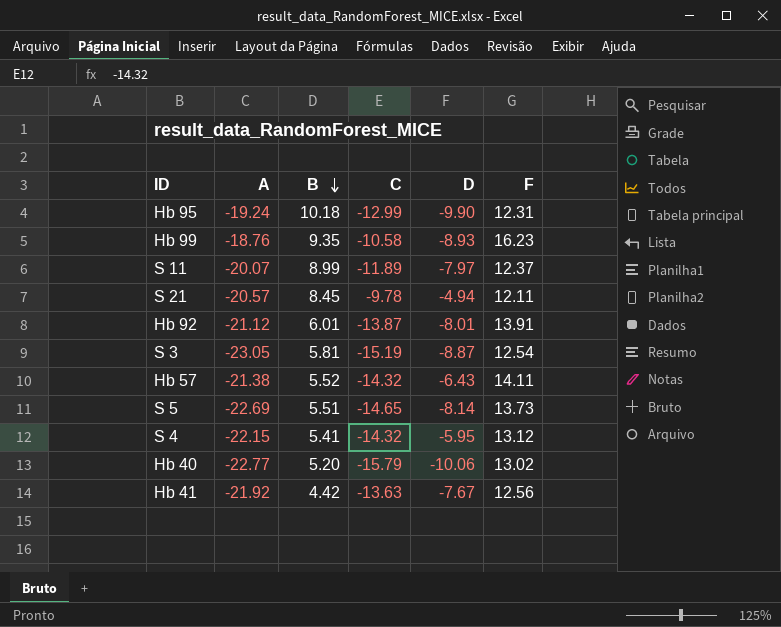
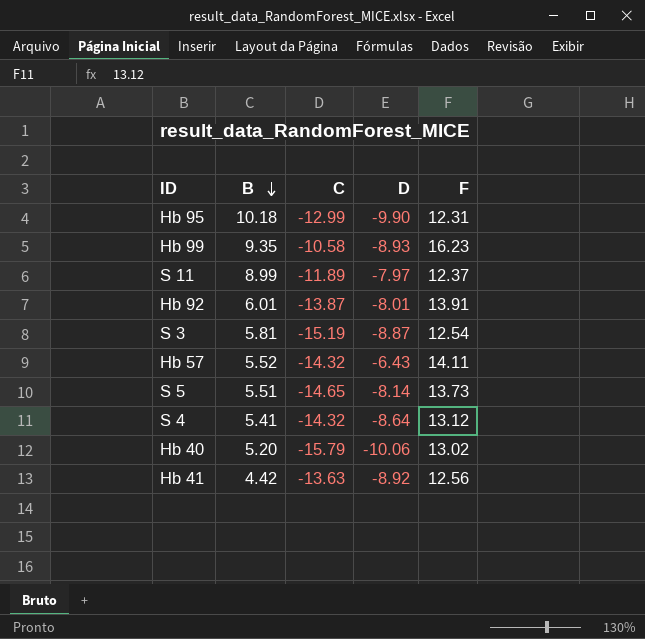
column A | position: 2 -> none
row S 21: -20.57 | 8.45 | -9.78 | -4.94 | 12.11 -> none
S 4 | D: -5.95 -> -8.64
Hb 41 | D: -7.67 -> -8.92

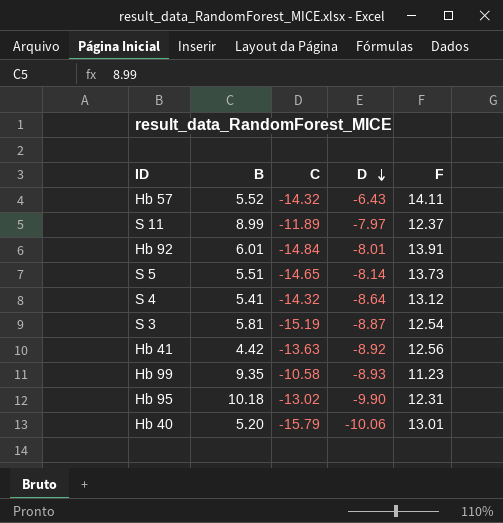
row order: B descending -> D descending
Hb 92 | C: -13.87 -> -14.84
Hb 99 | F: 16.23 -> 11.23
Hb 95 | C: -12.99 -> -13.02
Hb 40 | F: 13.02 -> 13.01

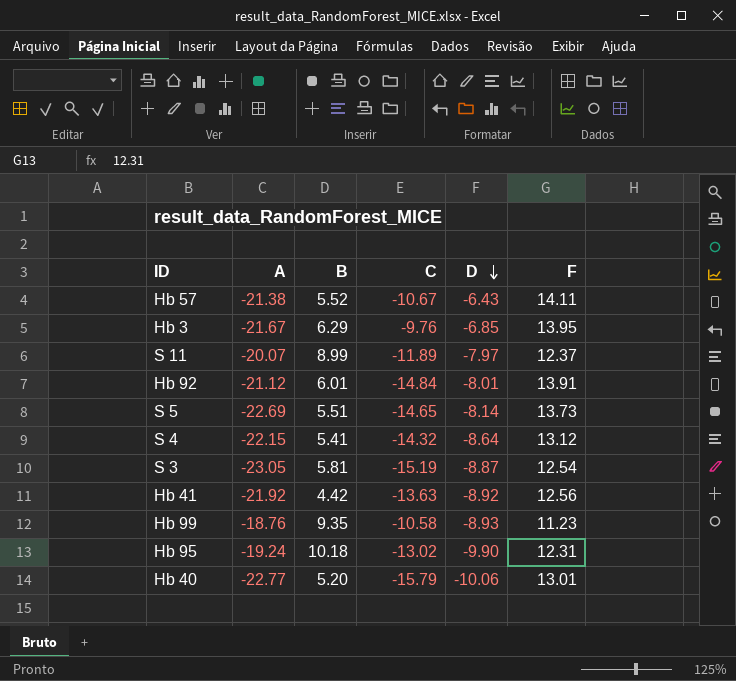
column A | position: none -> 2
Hb 57 | C: -14.32 -> -10.67
row Hb 3: none -> -21.67 | 6.29 | -9.76 | -6.85 | 13.95

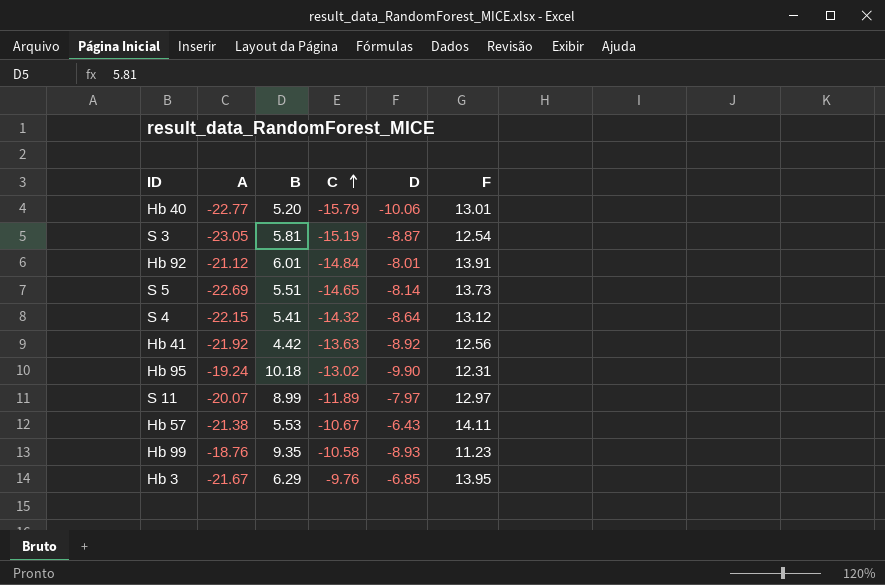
row order: D descending -> C ascending
S 11 | F: 12.37 -> 12.97
Hb 57 | B: 5.52 -> 5.53

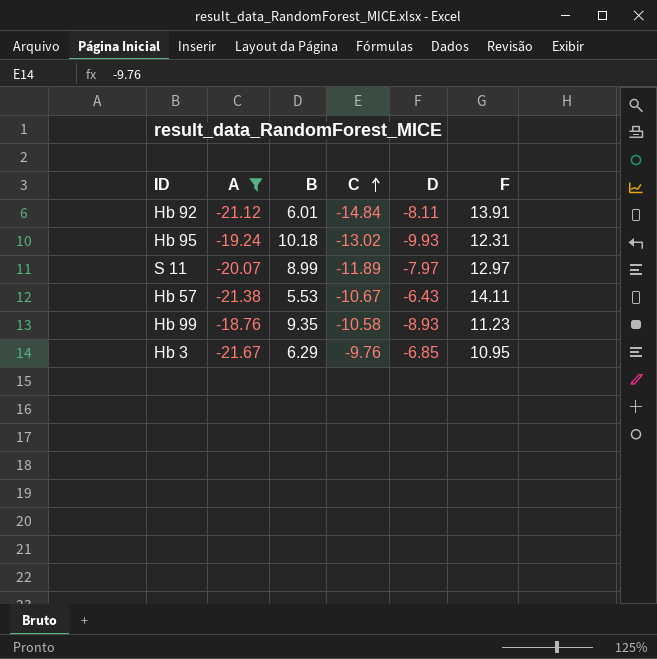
filter: none -> A >= -21.67
Hb 92 | D: -8.01 -> -8.11
Hb 95 | D: -9.90 -> -9.93
Hb 3 | F: 13.95 -> 10.95

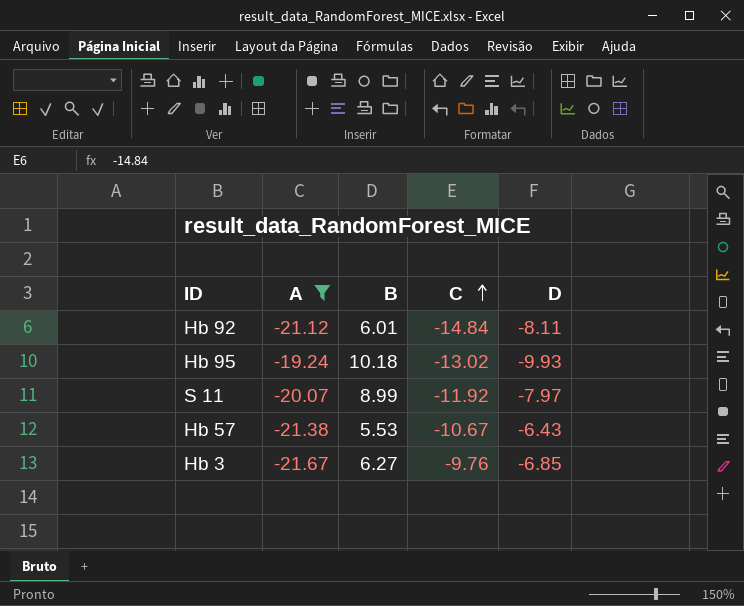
column F | position: 6 -> none
row Hb 99: -18.76 | 9.35 | -10.58 | -8.93 | 11.23 -> none
S 11 | C: -11.89 -> -11.92
Hb 3 | B: 6.29 -> 6.27

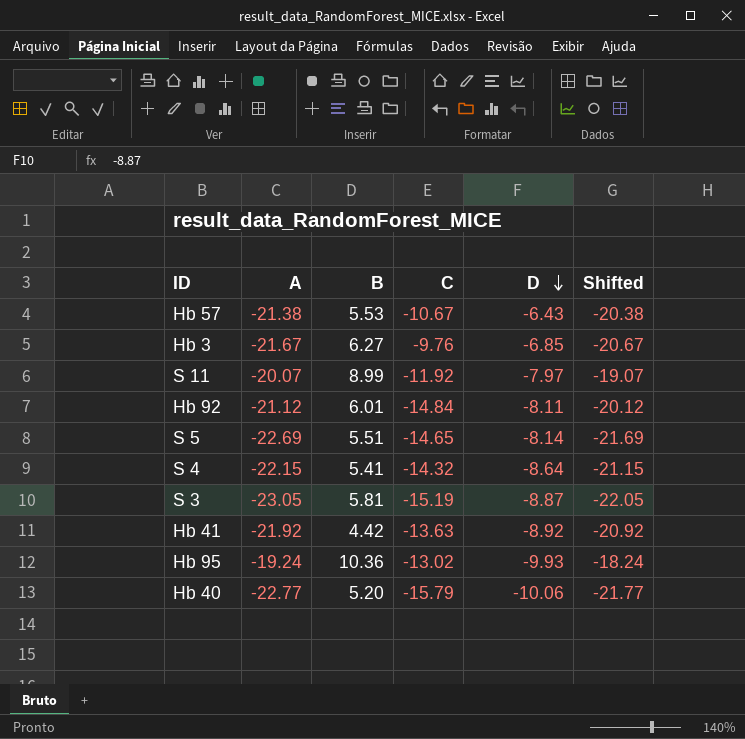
filter: A >= -21.67 -> none
row order: C ascending -> D descending
column Shifted | formula: none -> [A] + 1
Hb 95 | B: 10.18 -> 10.36

